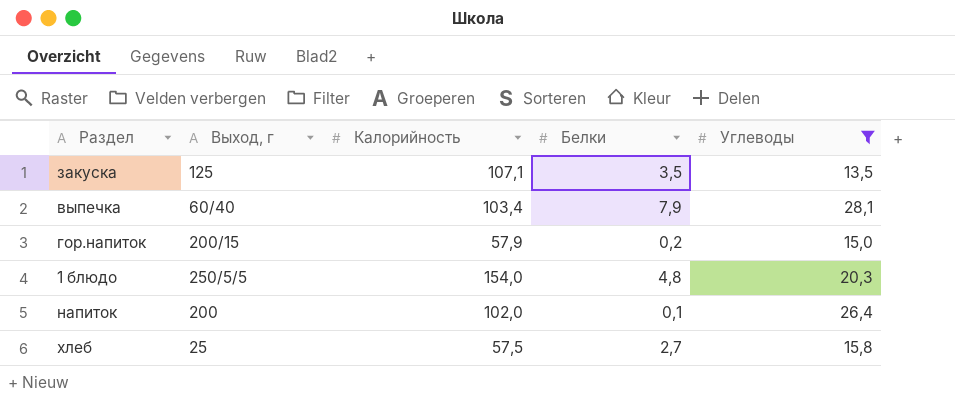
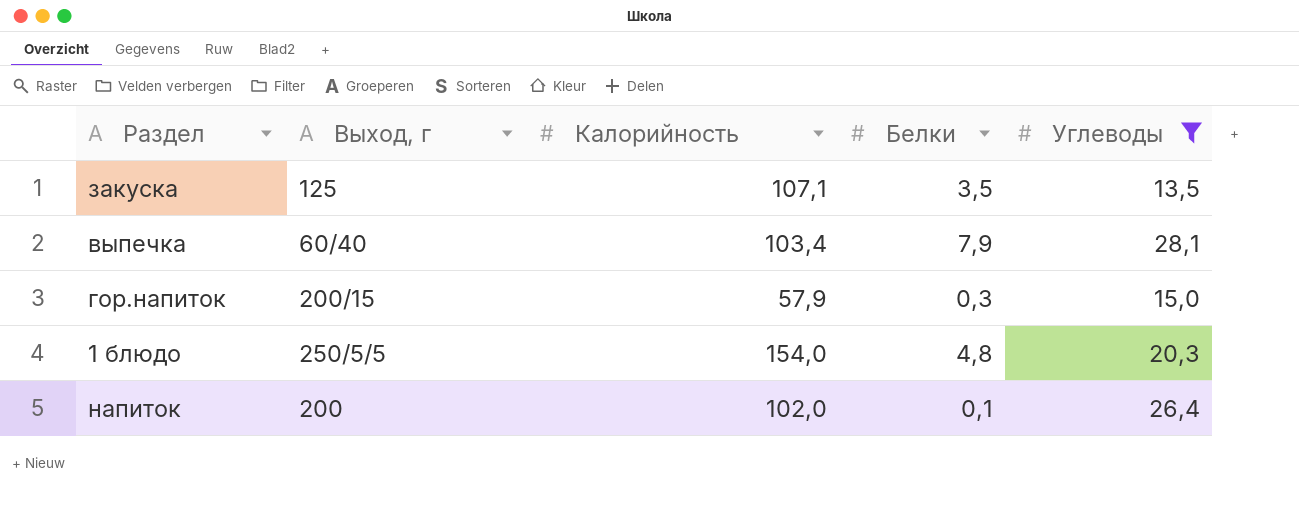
row хлеб: 25 | 57,5 | 2,7 | 15,8 -> none
гор.напиток | Белки: 0,2 -> 0,3

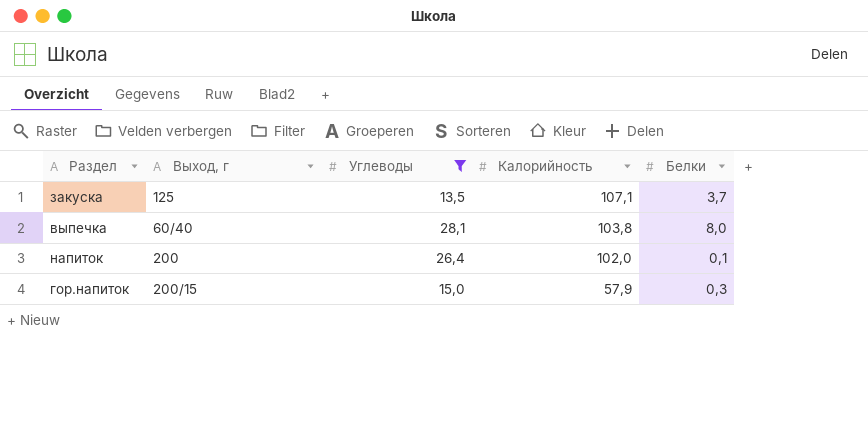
row order: none -> Калорийность descending
column Углеводы | position: 5 -> 3
row 1 блюдо: 250/5/5 | 154,0 | 4,8 | 20,3 -> none
закуска | Белки: 3,5 -> 3,7
выпечка | Калорийность: 103,4 -> 103,8
выпечка | Белки: 7,9 -> 8,0

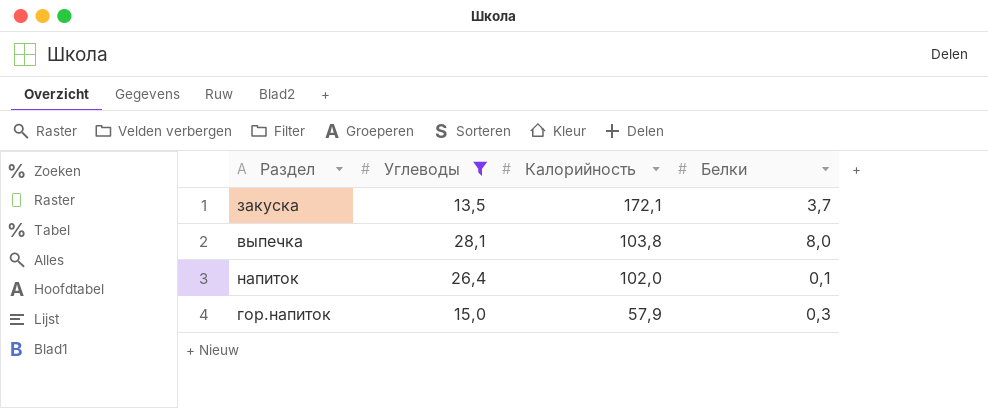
column Выход, г | position: 2 -> none
закуска | Калорийность: 107,1 -> 172,1

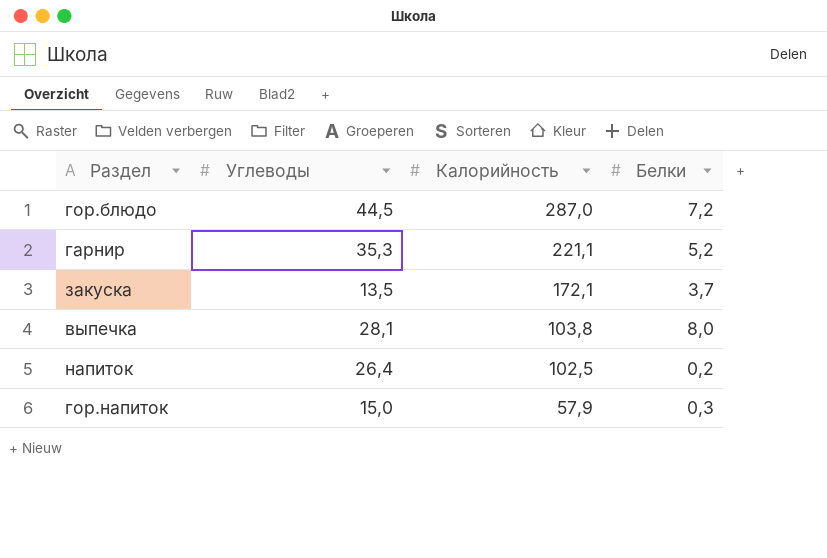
filter: Углеводы <= 28,1 -> none
напиток | Калорийность: 102,0 -> 102,5
напиток | Белки: 0,1 -> 0,2

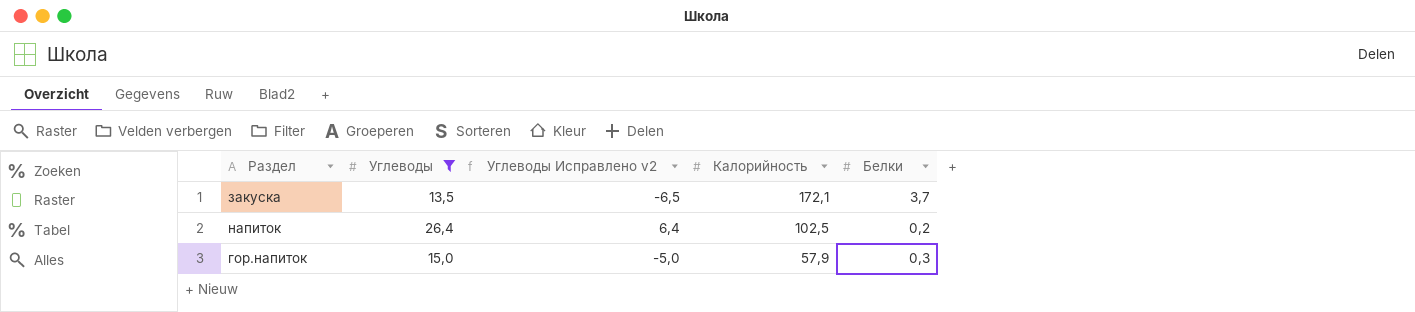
filter: none -> Углеводы <= 26,4
column Углеводы Исправлено v2 | formula: none -> [Углеводы] - 20

